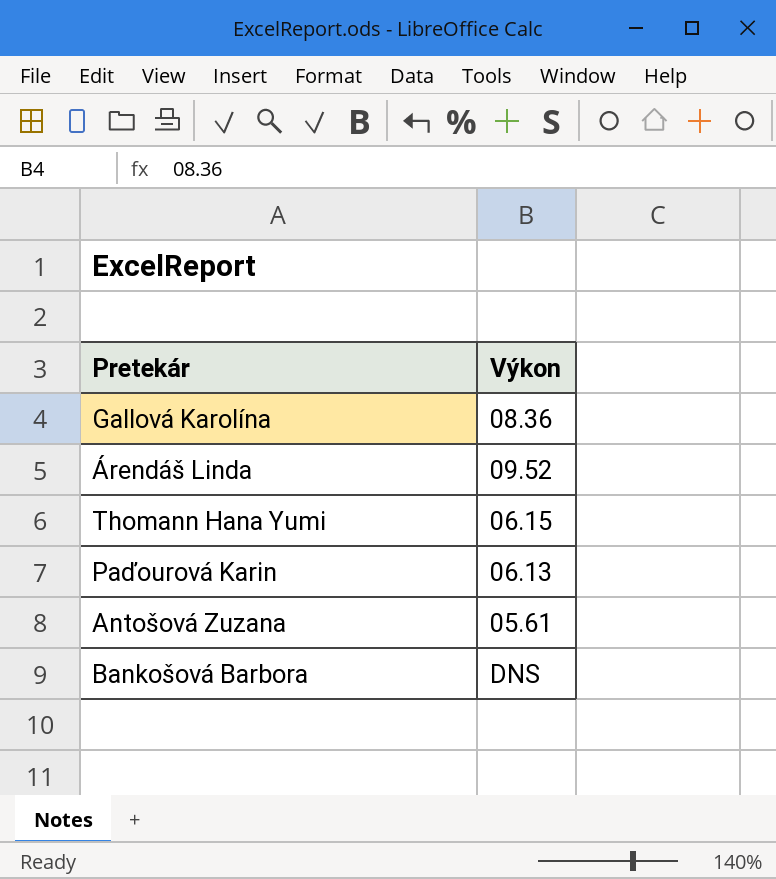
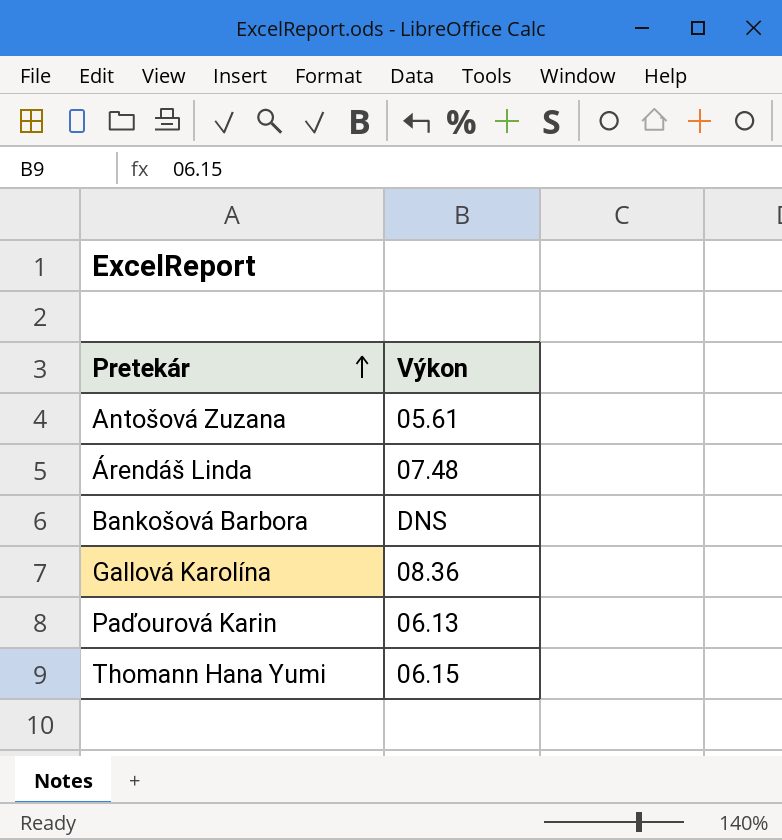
row order: none -> Pretekár ascending
Árendáš Linda | Výkon: 09.52 -> 07.48

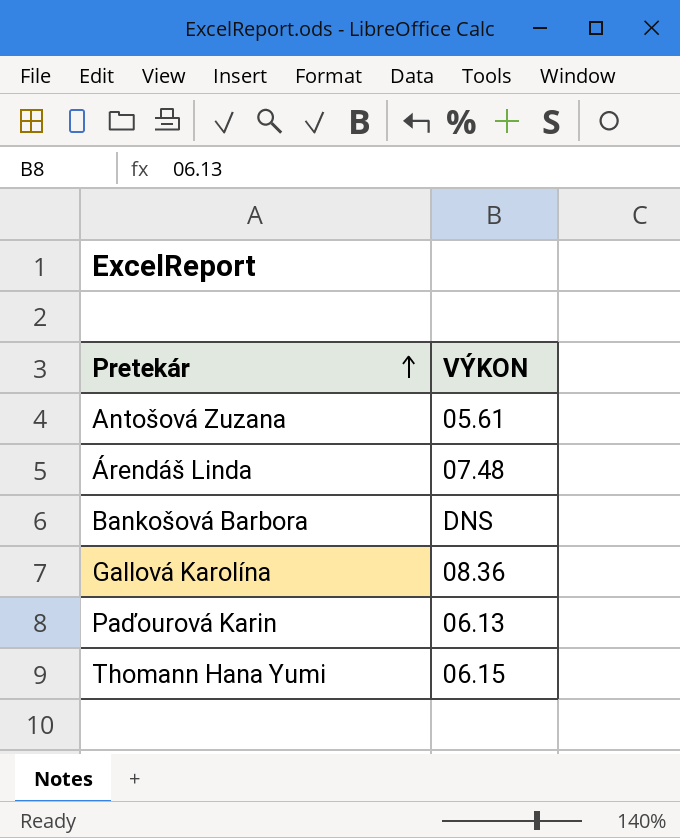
column name: Výkon -> VÝKON

